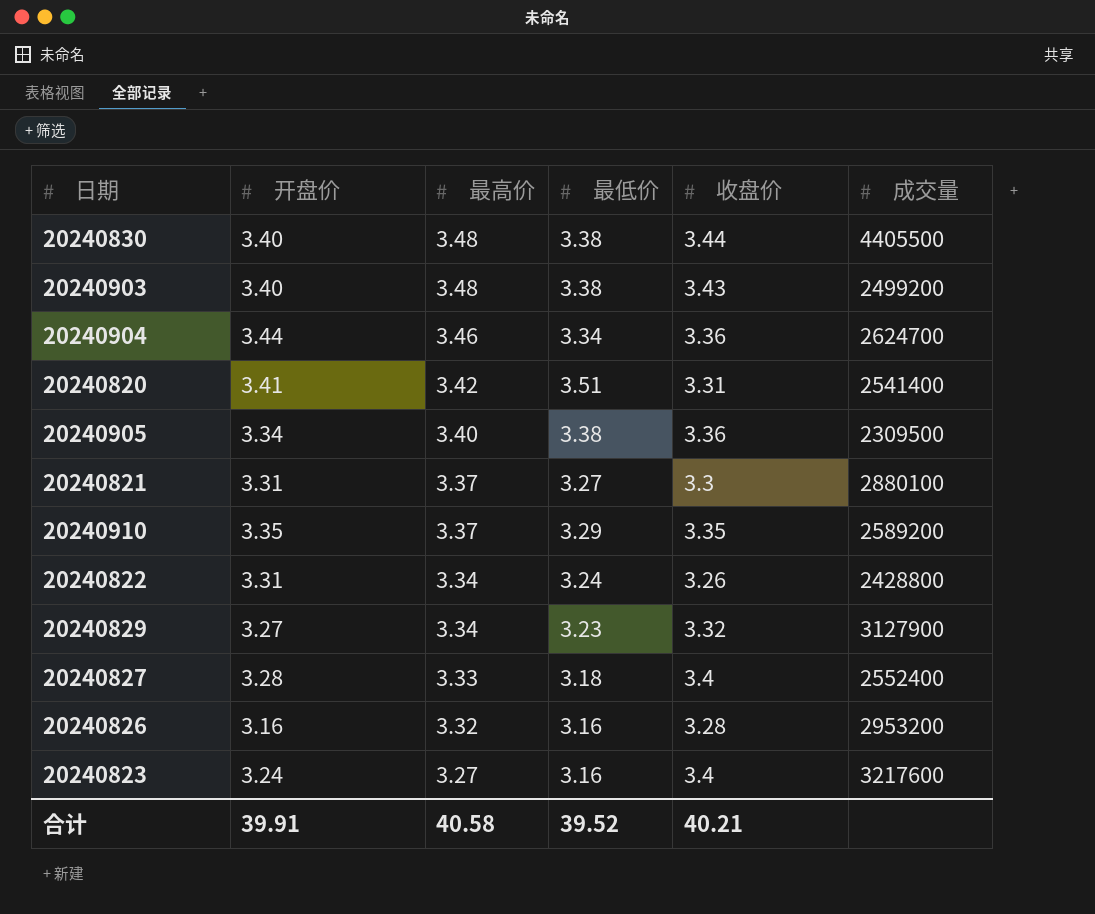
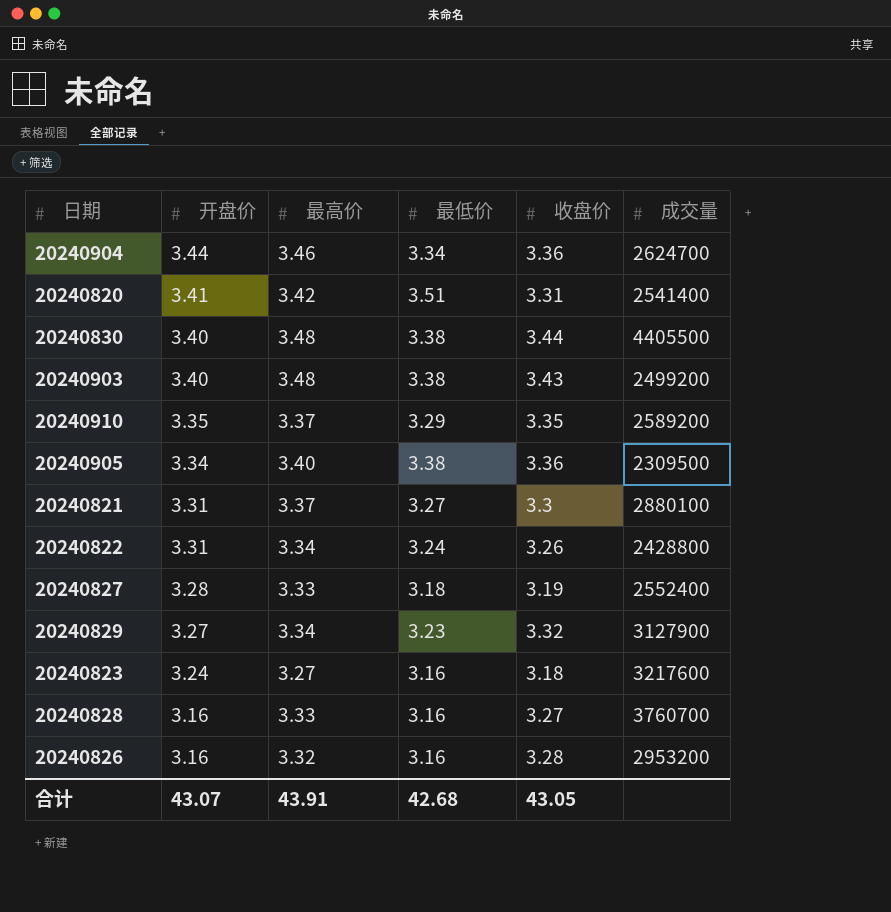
row order: 最高价 descending -> 开盘价 descending
20240827 | 收盘价: 3.4 -> 3.19
20240823 | 收盘价: 3.4 -> 3.18
row 20240828: none -> 3.16 | 3.33 | 3.16 | 3.27 | 3760700
合计 | 开盘价: 39.91 -> 43.07
合计 | 最高价: 40.58 -> 43.91
合计 | 最低价: 39.52 -> 42.68
合计 | 收盘价: 40.21 -> 43.05

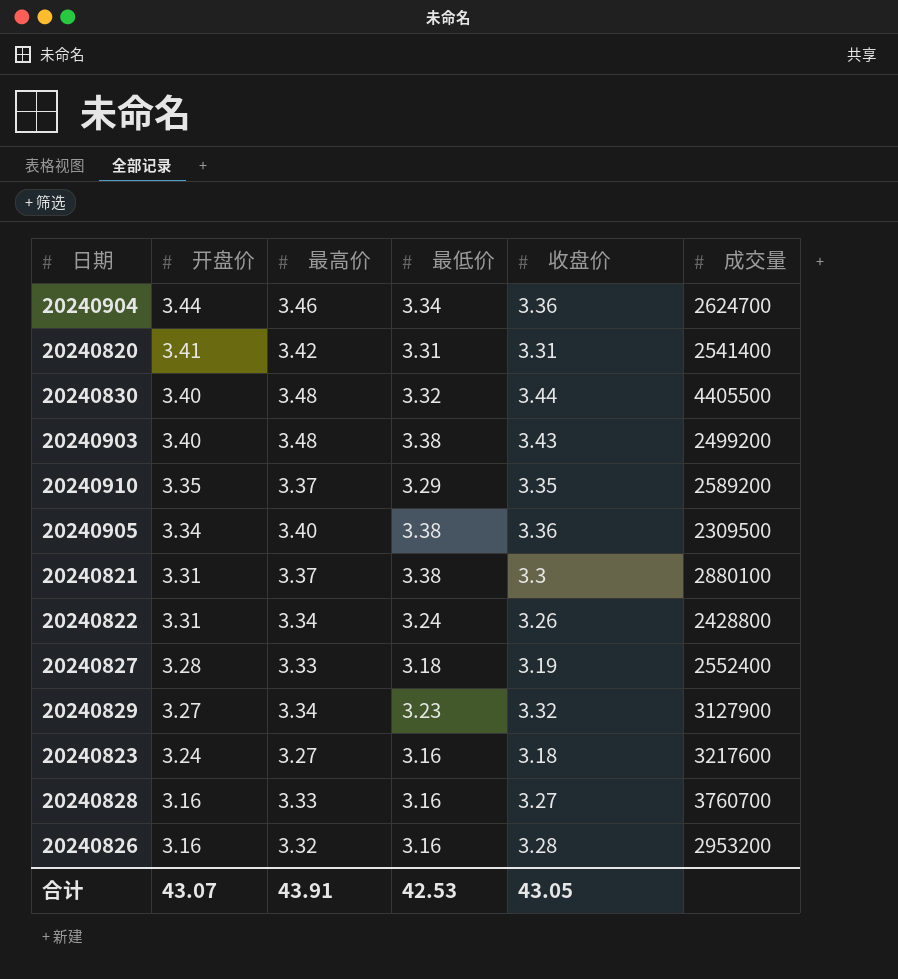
20240820 | 最低价: 3.51 -> 3.31
20240830 | 最低价: 3.38 -> 3.32
20240821 | 最低价: 3.27 -> 3.38
合计 | 最低价: 42.68 -> 42.53

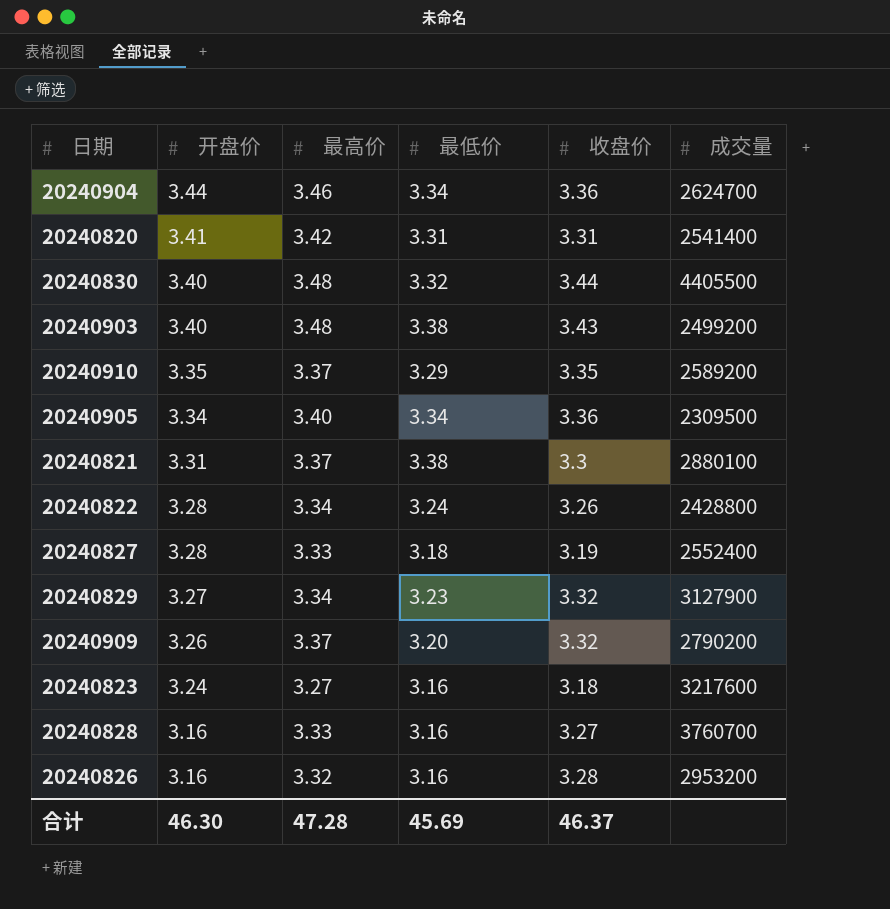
20240905 | 最低价: 3.38 -> 3.34
20240822 | 开盘价: 3.31 -> 3.28
row 20240909: none -> 3.26 | 3.37 | 3.20 | 3.32 | 2790200
合计 | 开盘价: 43.07 -> 46.30
合计 | 最高价: 43.91 -> 47.28
合计 | 最低价: 42.53 -> 45.69
合计 | 收盘价: 43.05 -> 46.37

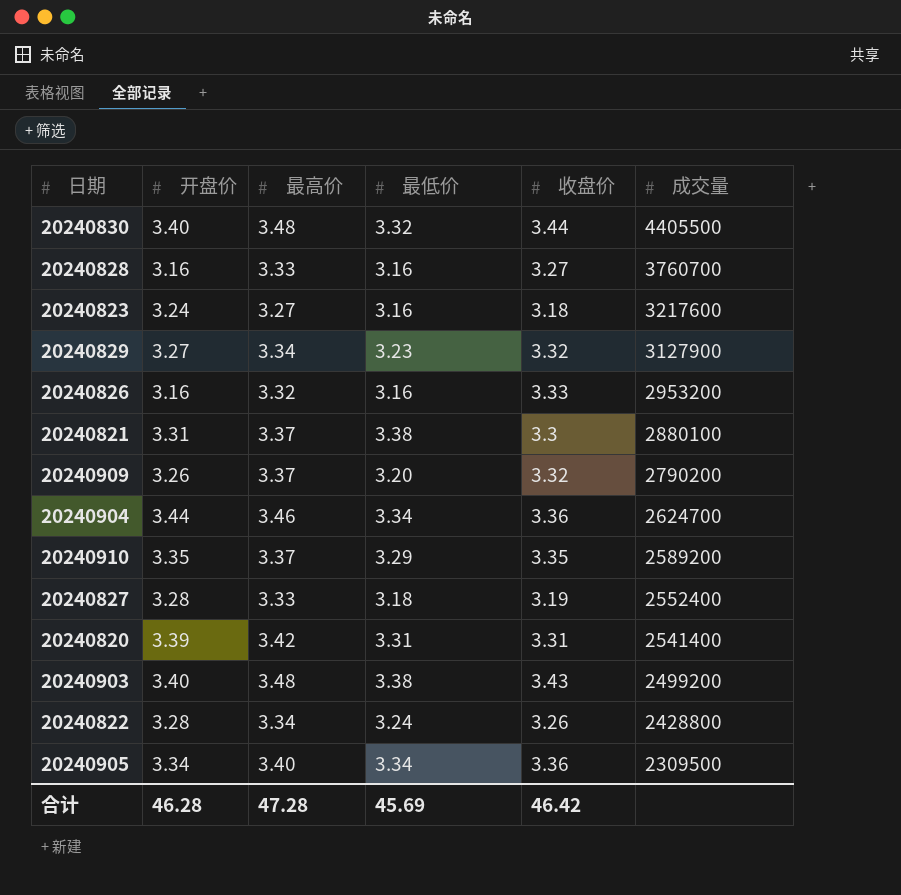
row order: 开盘价 descending -> 成交量 descending
20240826 | 收盘价: 3.28 -> 3.33
20240820 | 开盘价: 3.41 -> 3.39
合计 | 开盘价: 46.30 -> 46.28
合计 | 收盘价: 46.37 -> 46.42

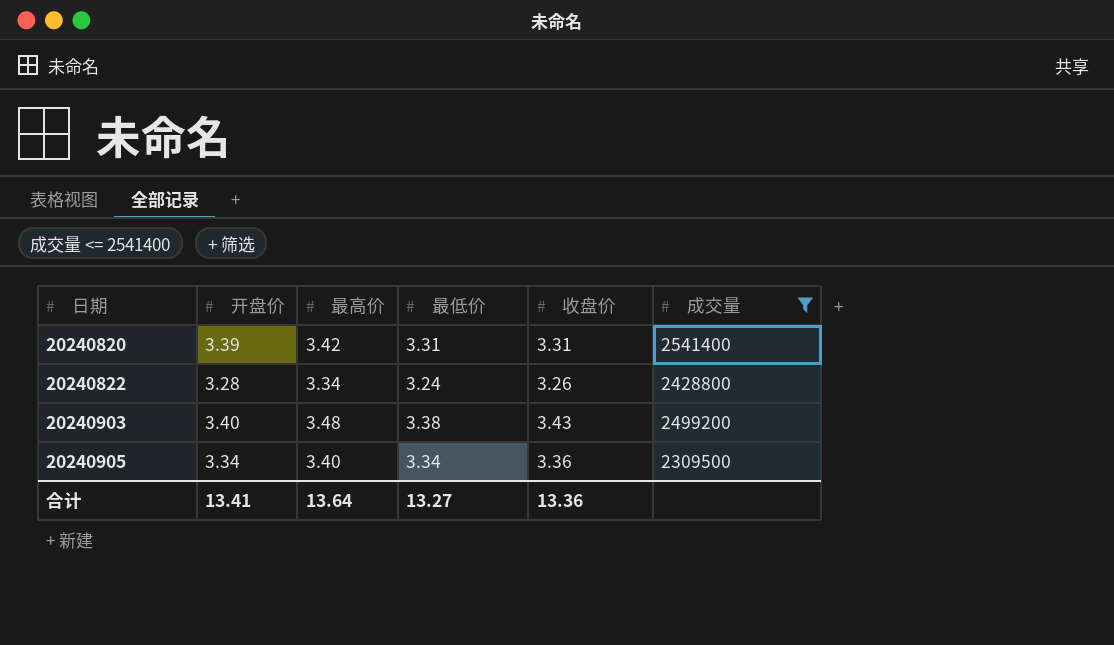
filter: none -> 成交量 <= 2541400
row order: 成交量 descending -> 日期 ascending
合计 | 开盘价: 46.28 -> 13.41
合计 | 最高价: 47.28 -> 13.64
合计 | 最低价: 45.69 -> 13.27
合计 | 收盘价: 46.42 -> 13.36

